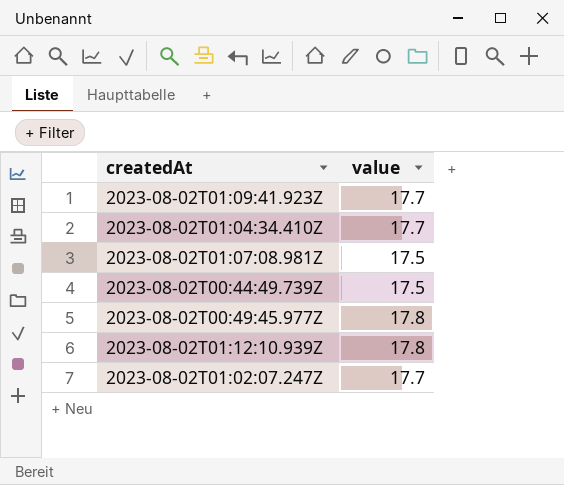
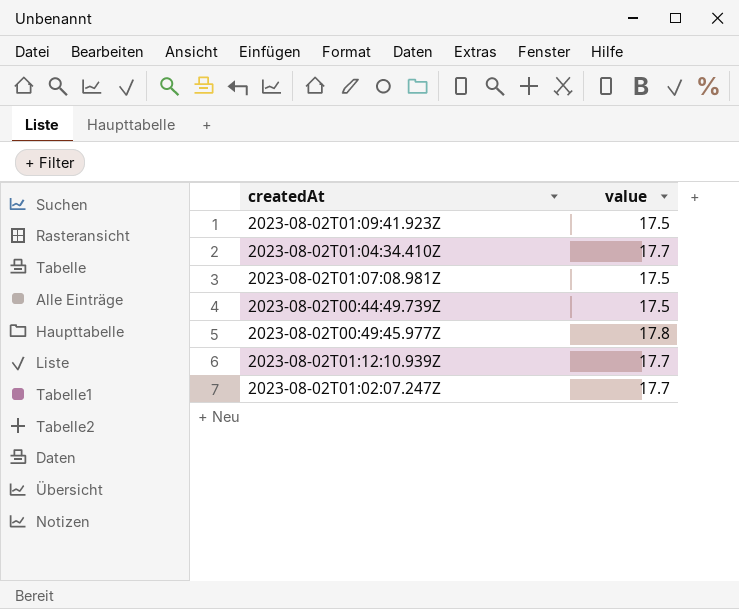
2023-08-02T01:09:41.923Z | value: 17.7 -> 17.5
2023-08-02T01:12:10.939Z | value: 17.8 -> 17.7

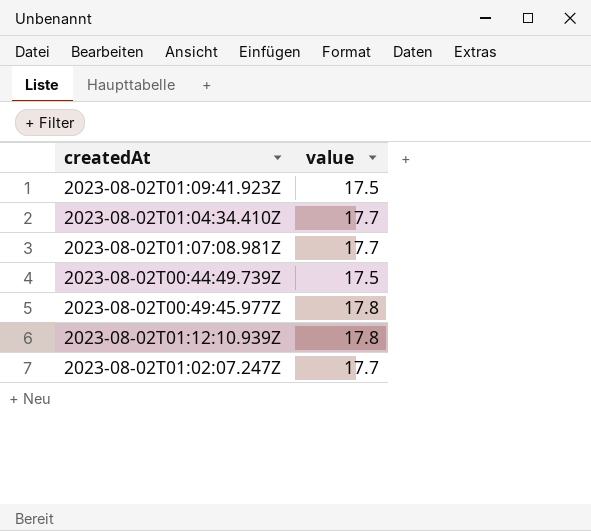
2023-08-02T01:07:08.981Z | value: 17.5 -> 17.7
2023-08-02T01:12:10.939Z | value: 17.7 -> 17.8

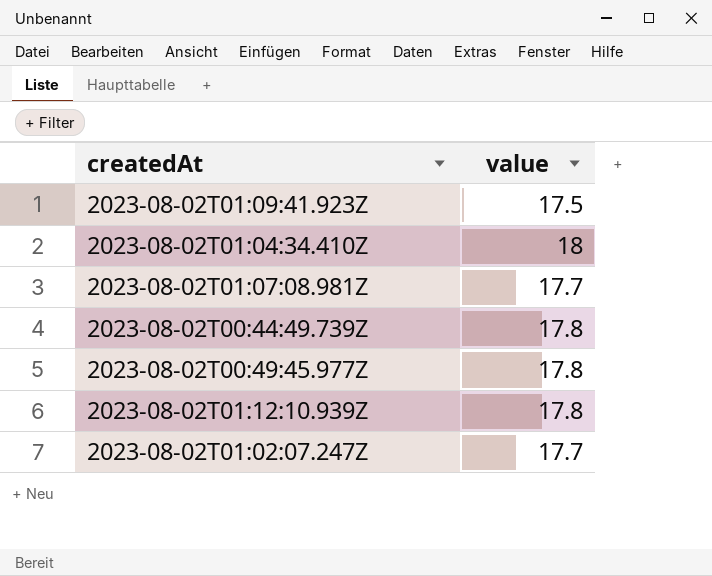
2023-08-02T01:04:34.410Z | value: 17.7 -> 18
2023-08-02T00:44:49.739Z | value: 17.5 -> 17.8

